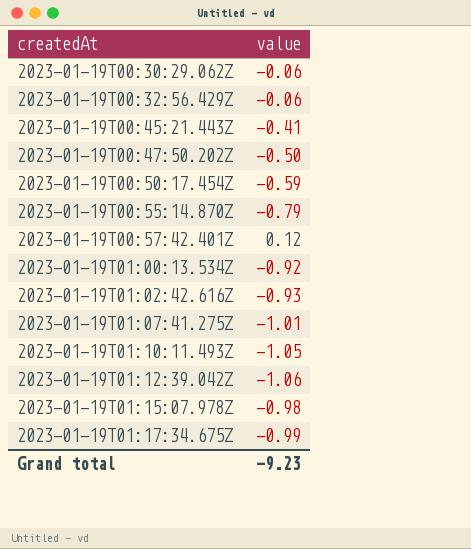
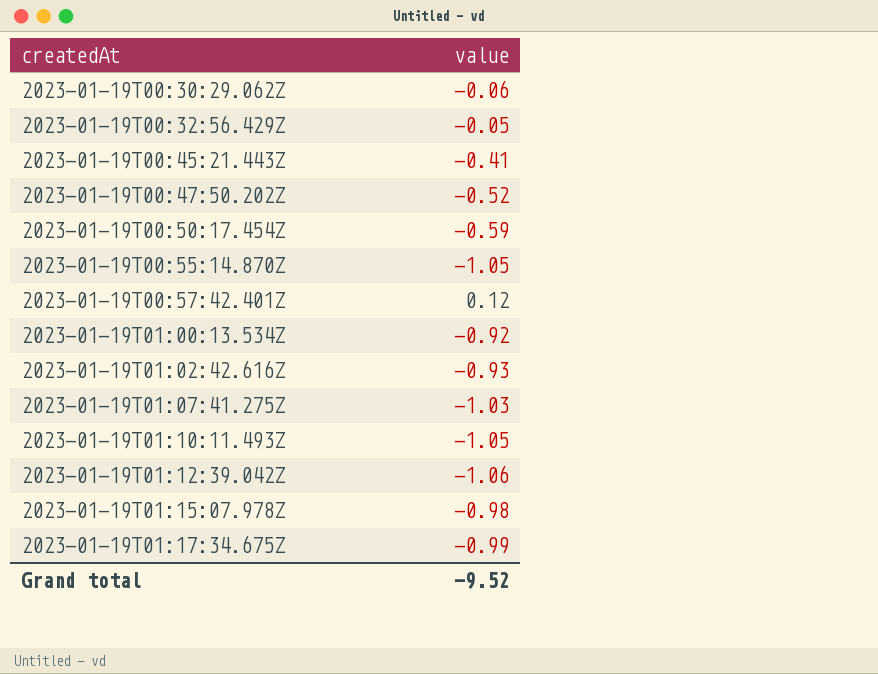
2023-01-19T00:32:56.429Z | value: -0.06 -> -0.05
2023-01-19T00:47:50.202Z | value: -0.50 -> -0.52
2023-01-19T00:55:14.870Z | value: -0.79 -> -1.05
2023-01-19T01:07:41.275Z | value: -1.01 -> -1.03
Grand total | value: -9.23 -> -9.52

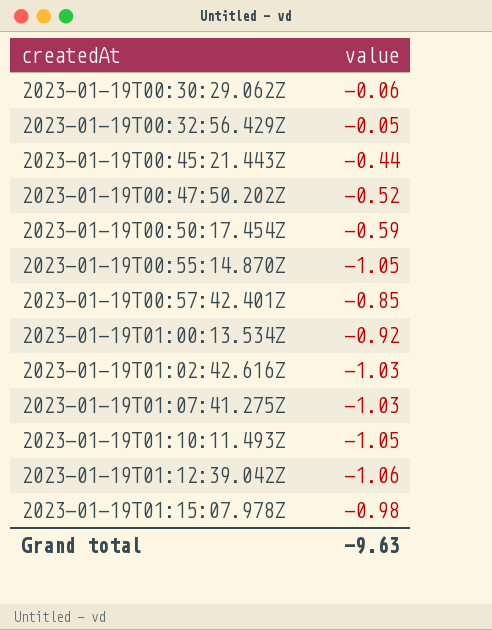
row 2023-01-19T01:17:34.675Z: -0.99 -> none
2023-01-19T00:45:21.443Z | value: -0.41 -> -0.44
2023-01-19T00:57:42.401Z | value: 0.12 -> -0.85
2023-01-19T01:02:42.616Z | value: -0.93 -> -1.03
Grand total | value: -9.52 -> -9.63

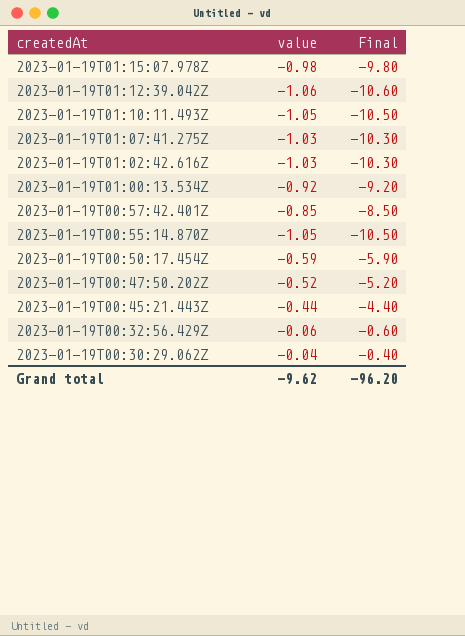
row order: createdAt ascending -> createdAt descending
column Final | formula: none -> [value] * 10
2023-01-19T00:32:56.429Z | value: -0.05 -> -0.06
2023-01-19T00:30:29.062Z | value: -0.06 -> -0.04
Grand total | value: -9.63 -> -9.62

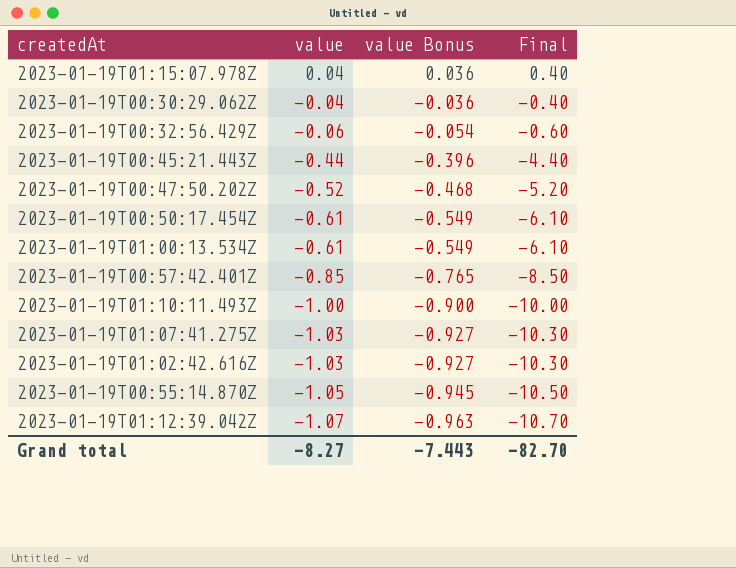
row order: createdAt descending -> value descending
column value Bonus | formula: none -> [value] * 0.9
2023-01-19T01:15:07.978Z | value: -0.98 -> 0.04
2023-01-19T01:15:07.978Z | Final: -9.80 -> 0.40
2023-01-19T00:50:17.454Z | value: -0.59 -> -0.61
2023-01-19T00:50:17.454Z | Final: -5.90 -> -6.10
2023-01-19T01:00:13.534Z | value: -0.92 -> -0.61
2023-01-19T01:00:13.534Z | Final: -9.20 -> -6.10
2023-01-19T01:10:11.493Z | value: -1.05 -> -1.00
2023-01-19T01:10:11.493Z | Final: -10.50 -> -10.00
2023-01-19T01:12:39.042Z | value: -1.06 -> -1.07
2023-01-19T01:12:39.042Z | Final: -10.60 -> -10.70
Grand total | value: -9.62 -> -8.27
Grand total | Final: -96.20 -> -82.70

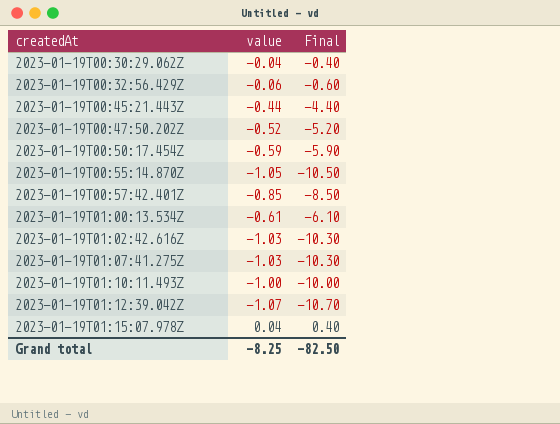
row order: value descending -> createdAt ascending
column value Bonus | formula: [value] * 0.9 -> none
2023-01-19T00:50:17.454Z | value: -0.61 -> -0.59
2023-01-19T00:50:17.454Z | Final: -6.10 -> -5.90
Grand total | value: -8.27 -> -8.25
Grand total | Final: -82.70 -> -82.50

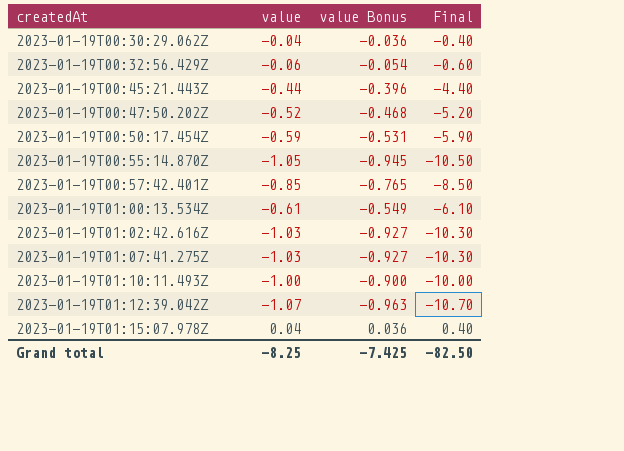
column value Bonus | formula: none -> [value] * 0.9

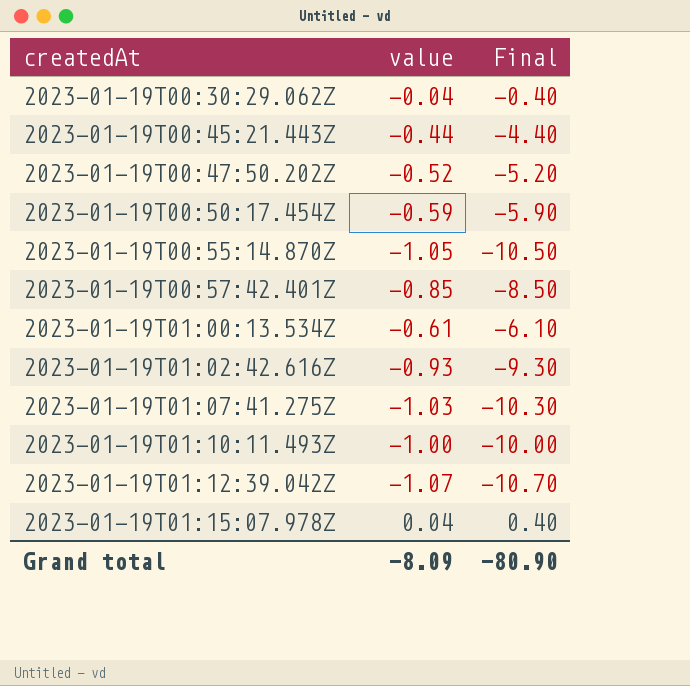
column value Bonus | formula: [value] * 0.9 -> none
row 2023-01-19T00:32:56.429Z: -0.06 | -0.054 | -0.60 -> none
2023-01-19T01:02:42.616Z | value: -1.03 -> -0.93
2023-01-19T01:02:42.616Z | Final: -10.30 -> -9.30
Grand total | value: -8.25 -> -8.09
Grand total | Final: -82.50 -> -80.90

